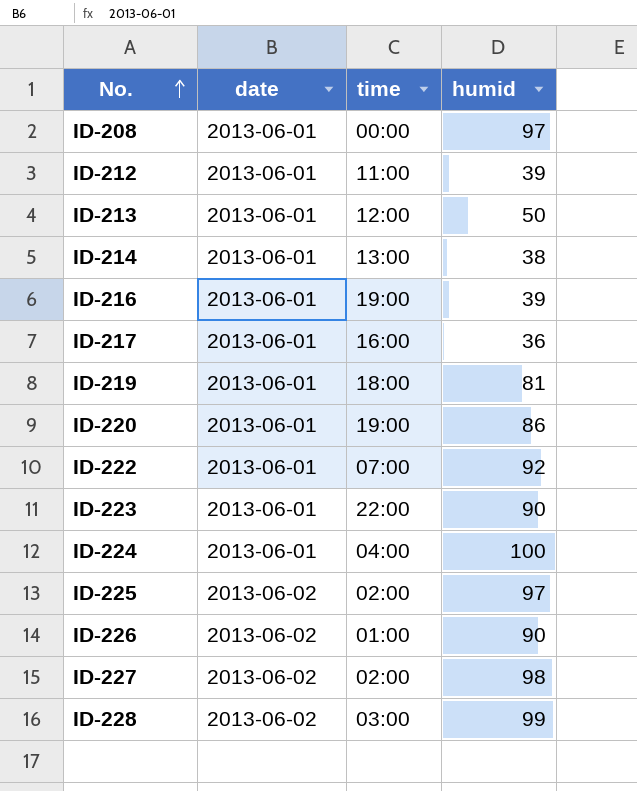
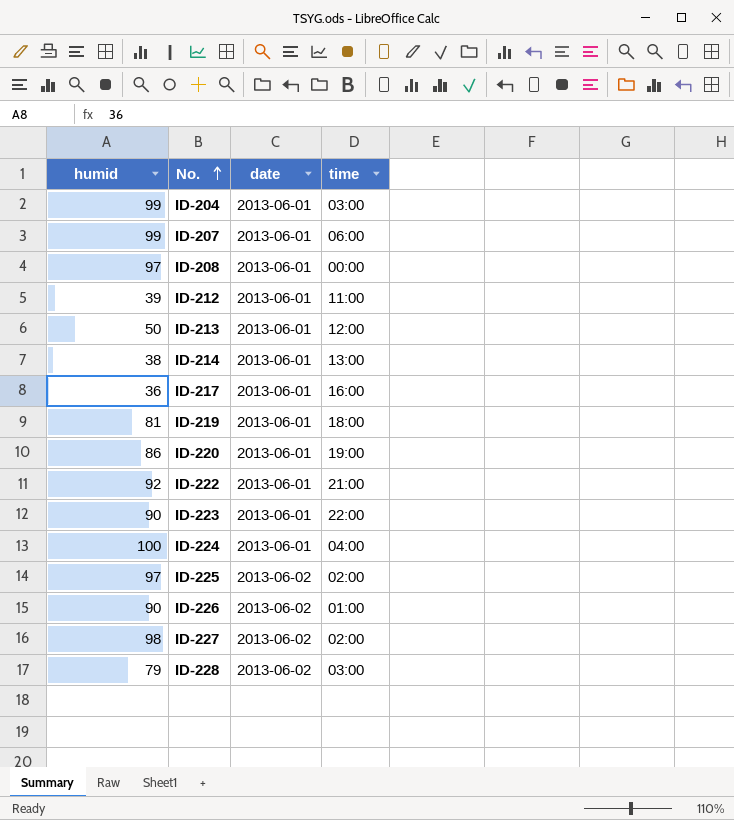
column humid | position: 4 -> 1
row ID-216: 2013-06-01 | 19:00 | 39 -> none
row ID-204: none -> 99 | 2013-06-01 | 03:00
row ID-207: none -> 99 | 2013-06-01 | 06:00
ID-222 | time: 07:00 -> 21:00
ID-228 | humid: 99 -> 79

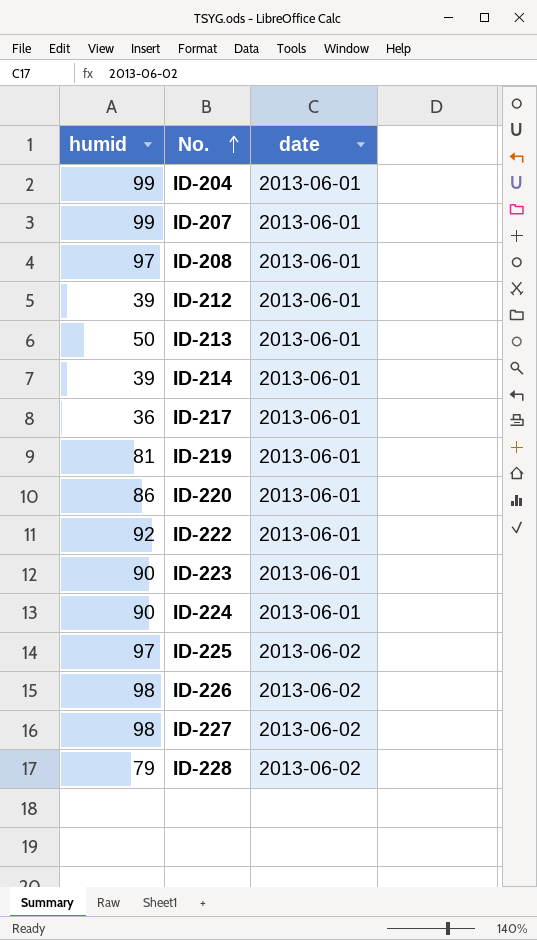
column time | position: 4 -> none
ID-214 | humid: 38 -> 39
ID-224 | humid: 100 -> 90
ID-226 | humid: 90 -> 98

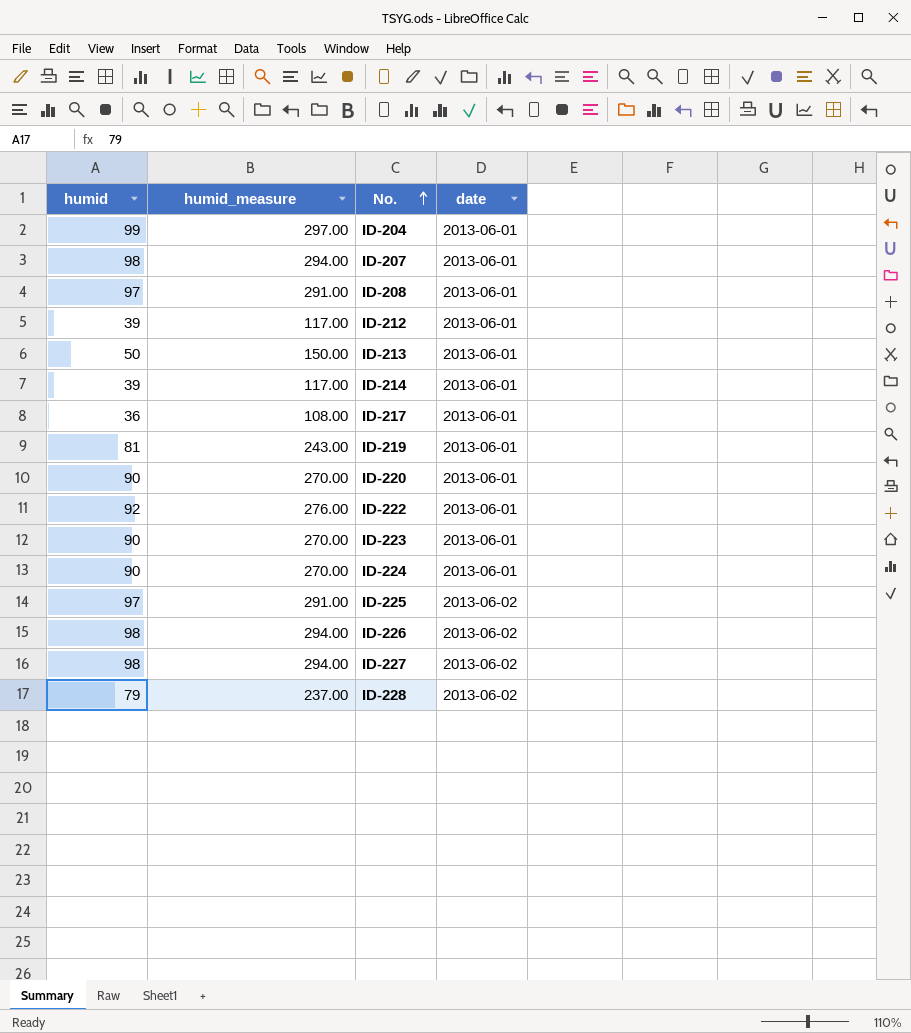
column humid_measure | formula: none -> [humid] * 3
ID-207 | humid: 99 -> 98
ID-220 | humid: 86 -> 90

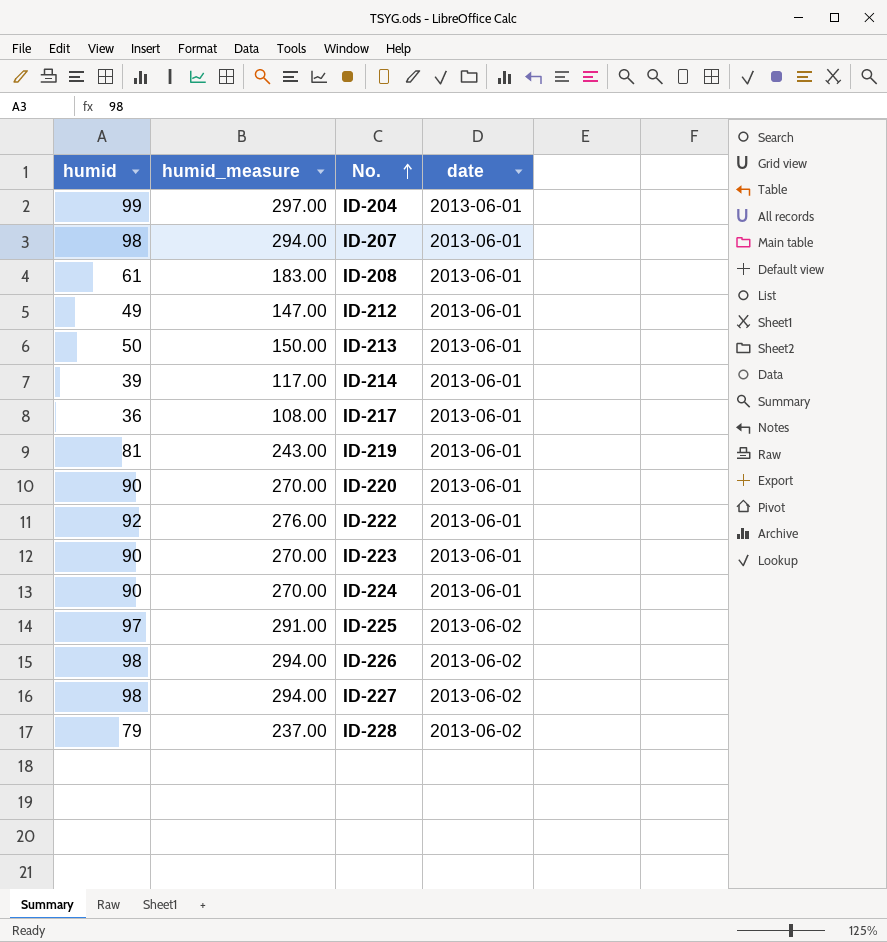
ID-208 | humid: 97 -> 61
ID-208 | humid_measure: 291.00 -> 183.00
ID-212 | humid: 39 -> 49
ID-212 | humid_measure: 117.00 -> 147.00

